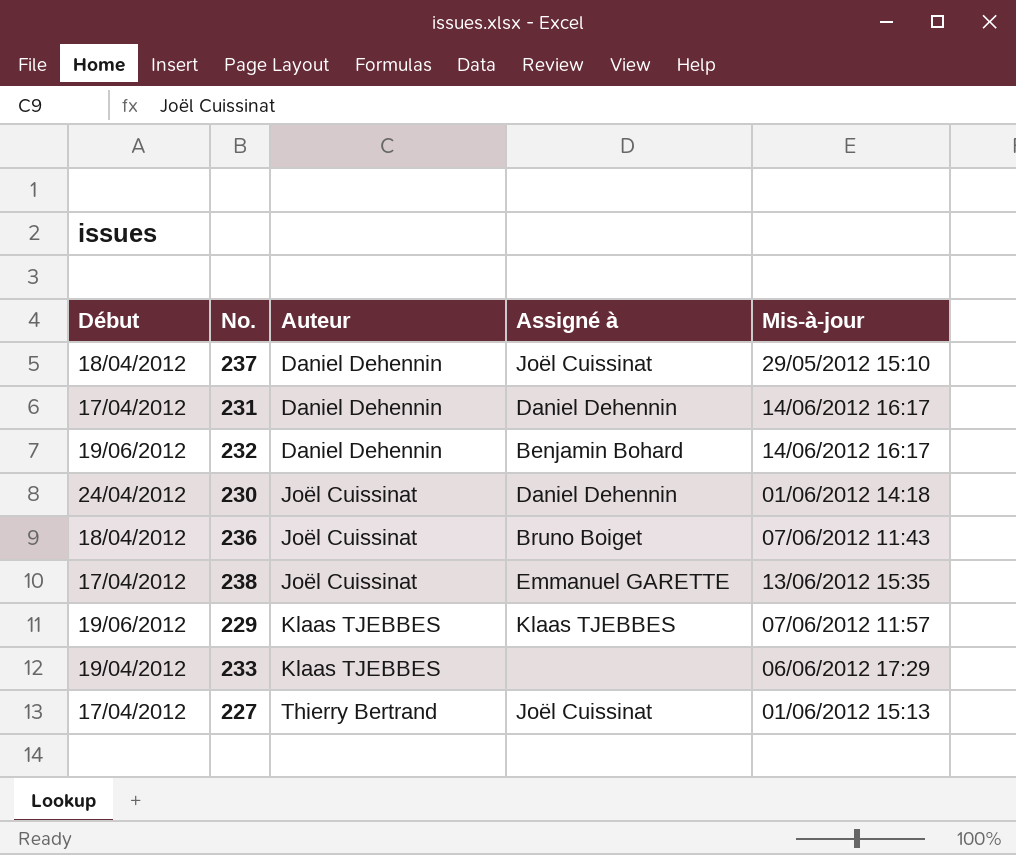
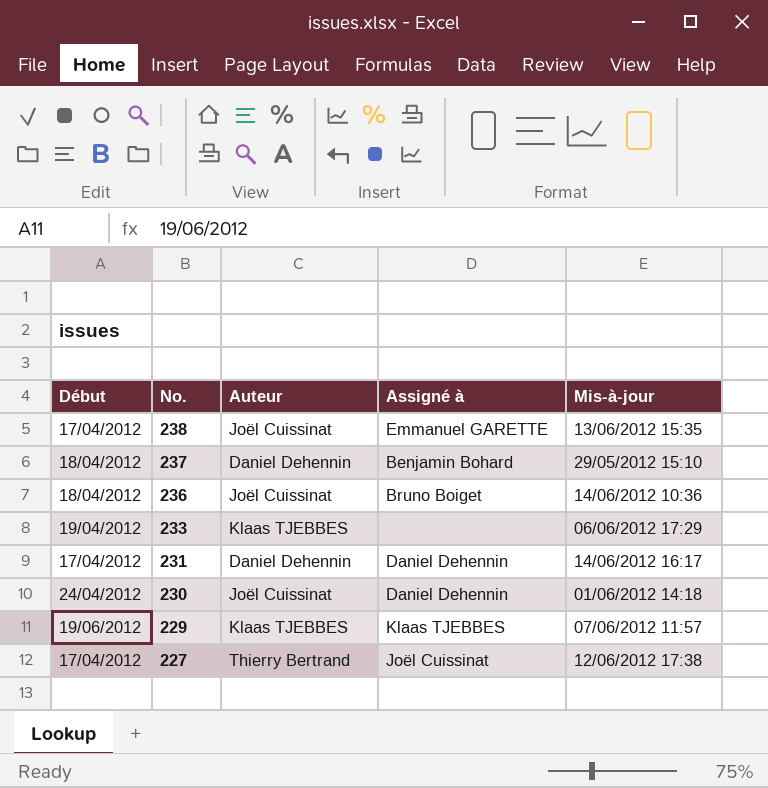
row order: Auteur ascending -> No. descending
row 232: 19/06/2012 | Daniel Dehennin | Benjamin Bohard | 14/06/2012 16:17 -> none
237 | Assigné à: Joël Cuissinat -> Benjamin Bohard
236 | Mis-à-jour: 07/06/2012 11:43 -> 14/06/2012 10:36
227 | Mis-à-jour: 01/06/2012 15:13 -> 12/06/2012 17:38

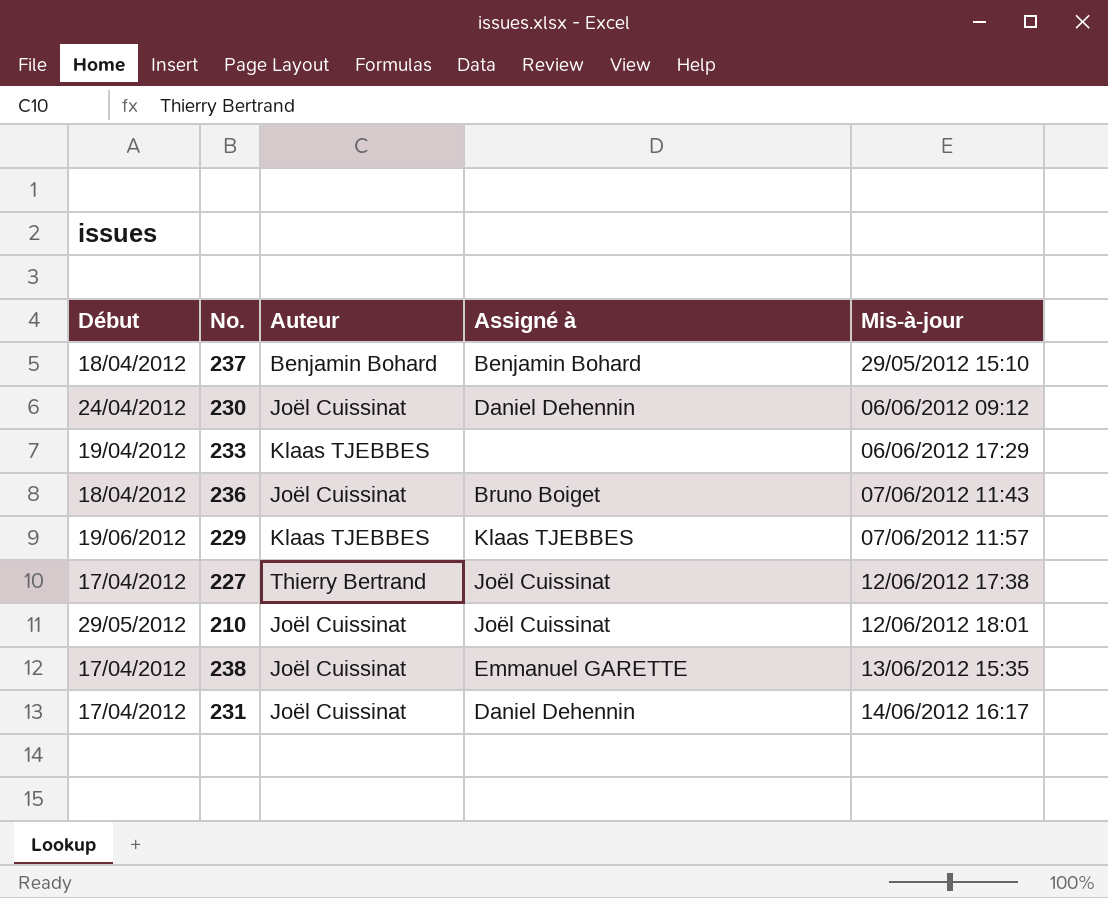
row order: No. descending -> Mis-à-jour ascending
237 | Auteur: Daniel Dehennin -> Benjamin Bohard
230 | Mis-à-jour: 01/06/2012 14:18 -> 06/06/2012 09:12
236 | Mis-à-jour: 14/06/2012 10:36 -> 07/06/2012 11:43
row 210: none -> 29/05/2012 | Joël Cuissinat | Joël Cuissinat | 12/06/2012 18:01
231 | Auteur: Daniel Dehennin -> Joël Cuissinat

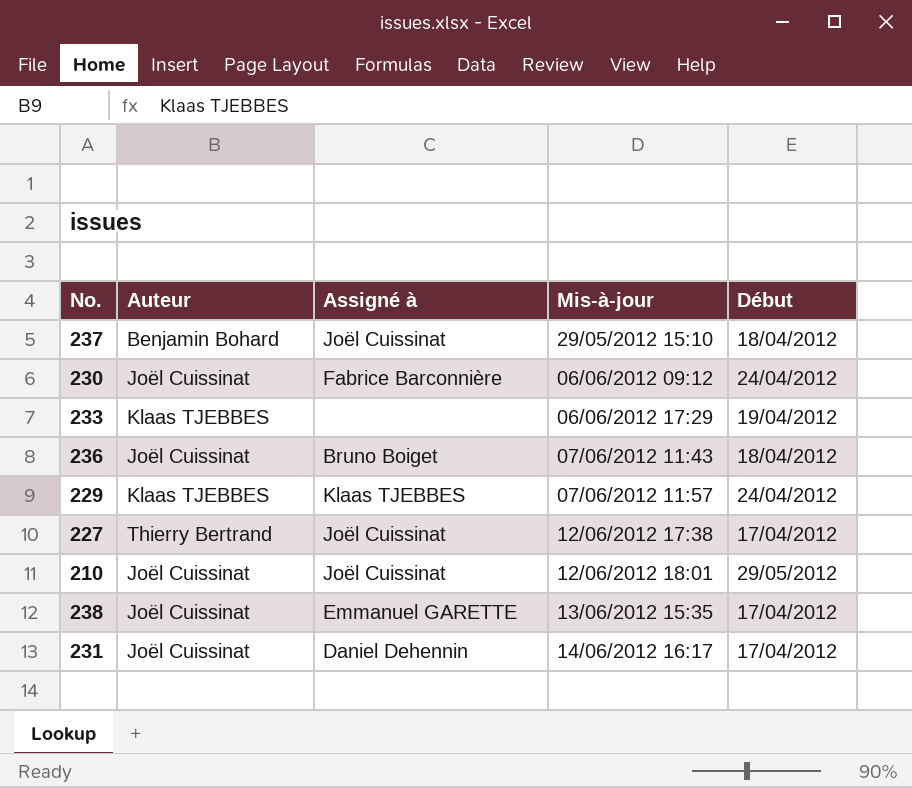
column Début | position: 1 -> 5
237 | Assigné à: Benjamin Bohard -> Joël Cuissinat
230 | Assigné à: Daniel Dehennin -> Fabrice Barconnière
229 | Début: 19/06/2012 -> 24/04/2012

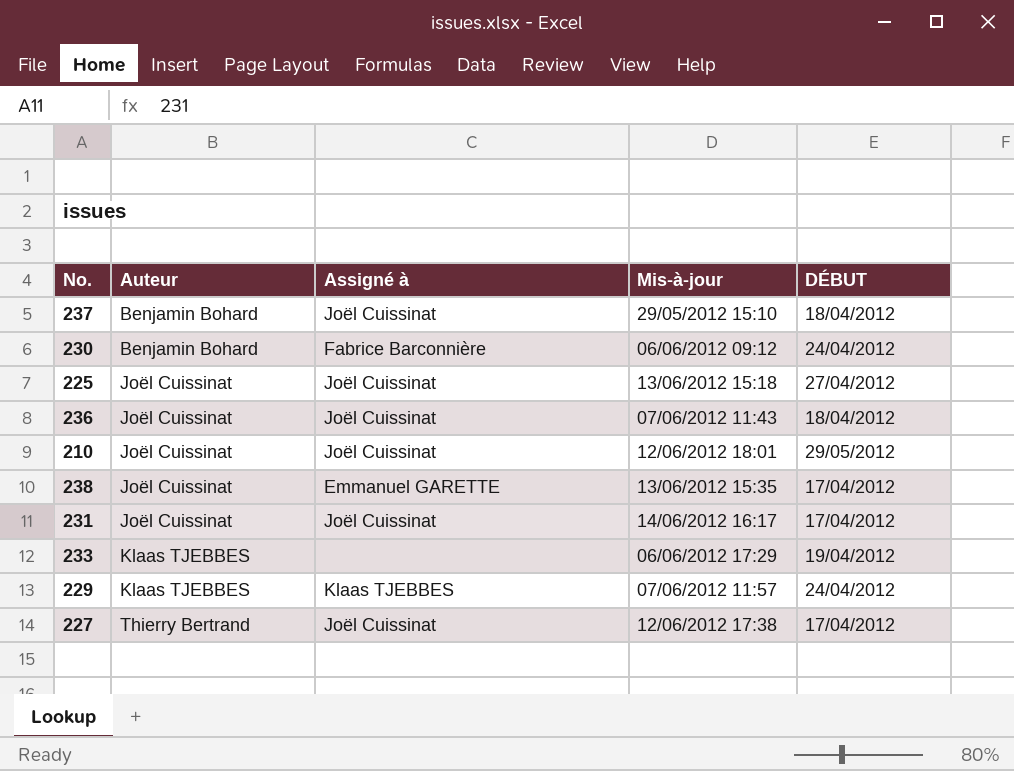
row order: Mis-à-jour ascending -> Auteur ascending
column name: Début -> DÉBUT
230 | Auteur: Joël Cuissinat -> Benjamin Bohard
row 225: none -> Joël Cuissinat | Joël Cuissinat | 13/06/2012 15:18 | 27/04/2012
236 | Assigné à: Bruno Boiget -> Joël Cuissinat
231 | Assigné à: Daniel Dehennin -> Joël Cuissinat

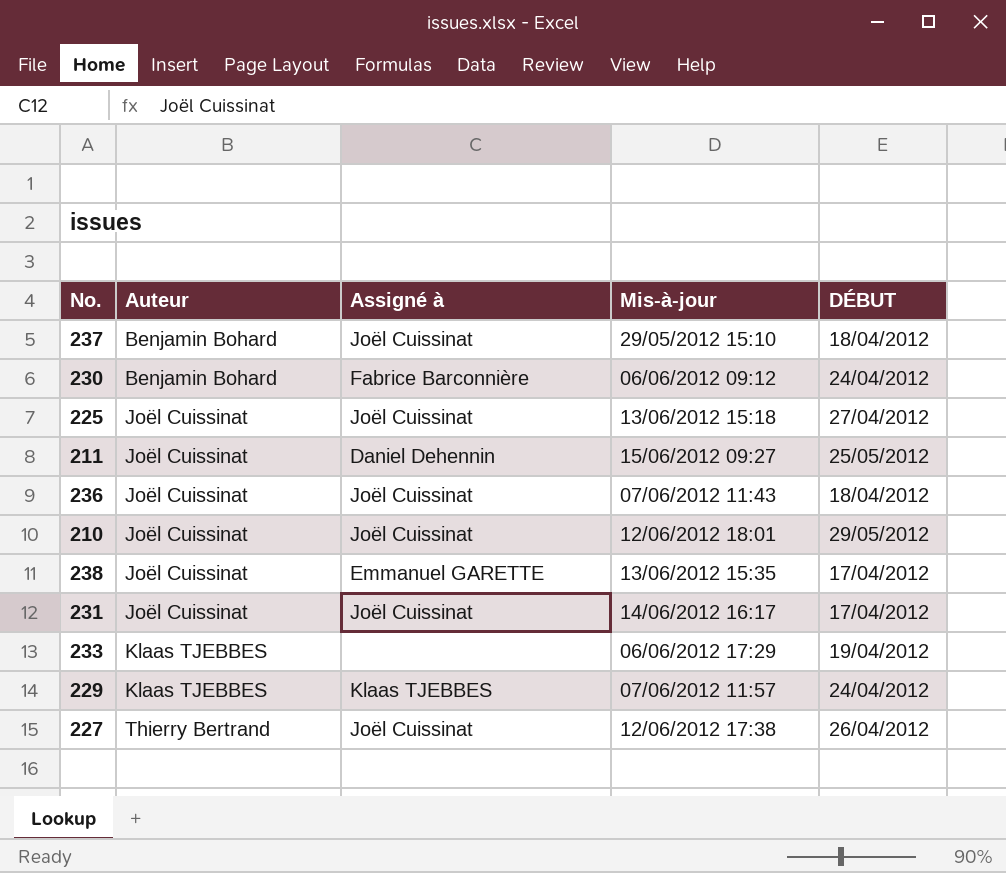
row 211: none -> Joël Cuissinat | Daniel Dehennin | 15/06/2012 09:27 | 25/05/2012
227 | DÉBUT: 17/04/2012 -> 26/04/2012

